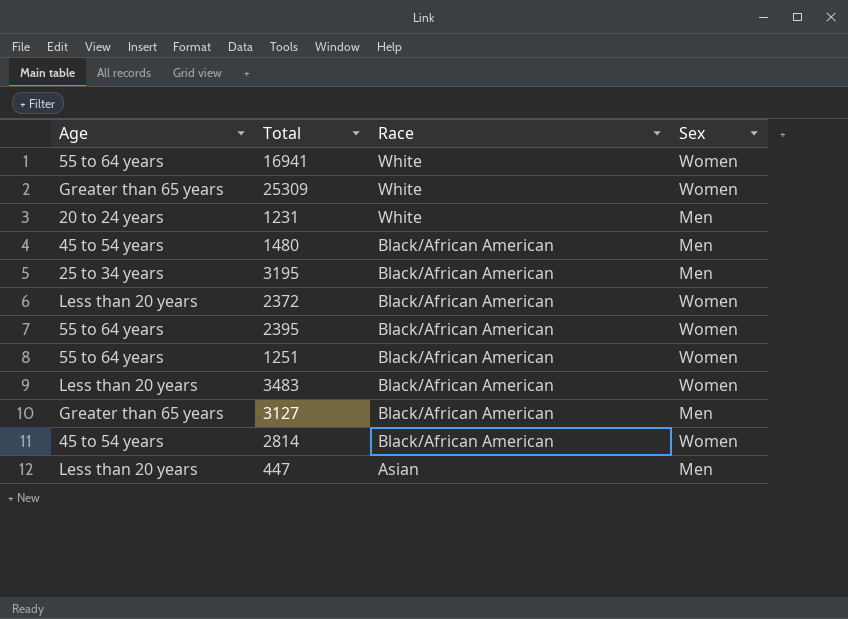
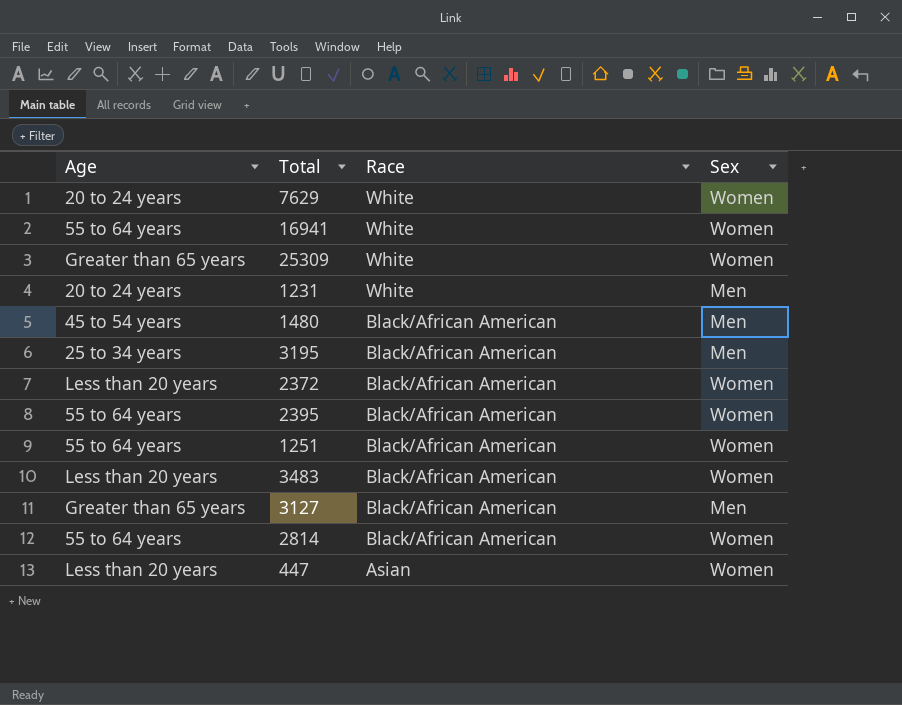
row 7629: none -> 20 to 24 years | White | Women
2814 | Age: 45 to 54 years -> 55 to 64 years
447 | Sex: Men -> Women

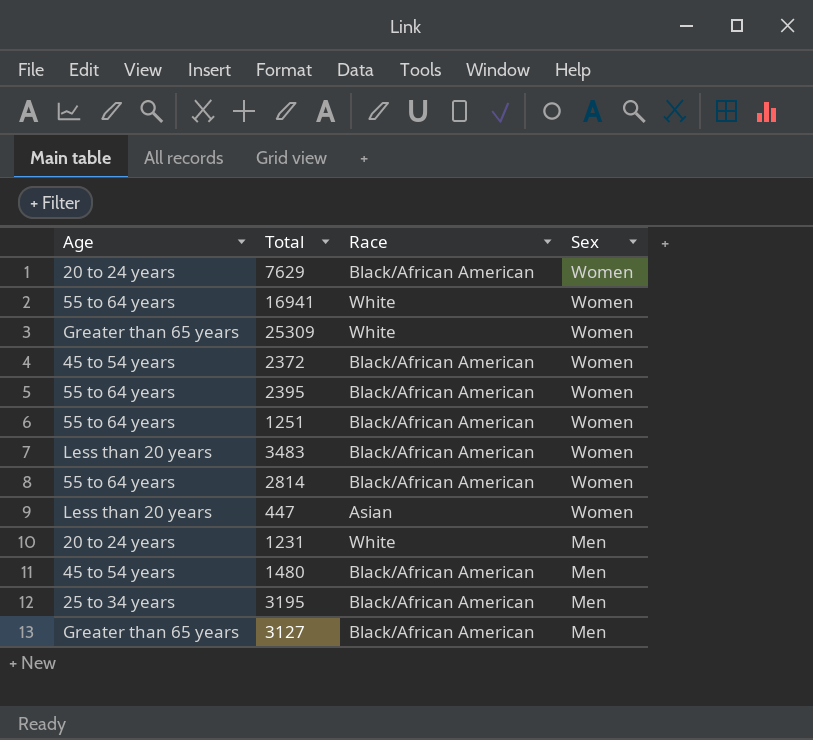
row order: Race descending -> Sex descending
7629 | Race: White -> Black/African American
2372 | Age: Less than 20 years -> 45 to 54 years

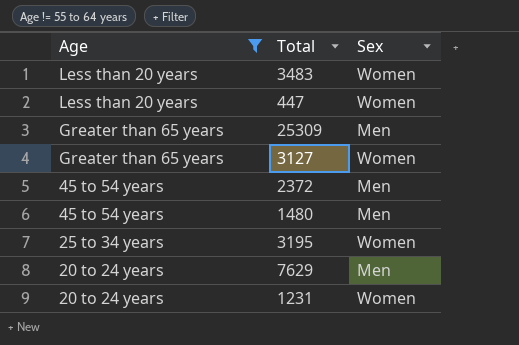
filter: none -> Age != 55 to 64 years
row order: Sex descending -> Age descending
column Race | position: 3 -> none
25309 | Sex: Women -> Men
3127 | Sex: Men -> Women
2372 | Sex: Women -> Men
3195 | Sex: Men -> Women
7629 | Sex: Women -> Men
1231 | Sex: Men -> Women

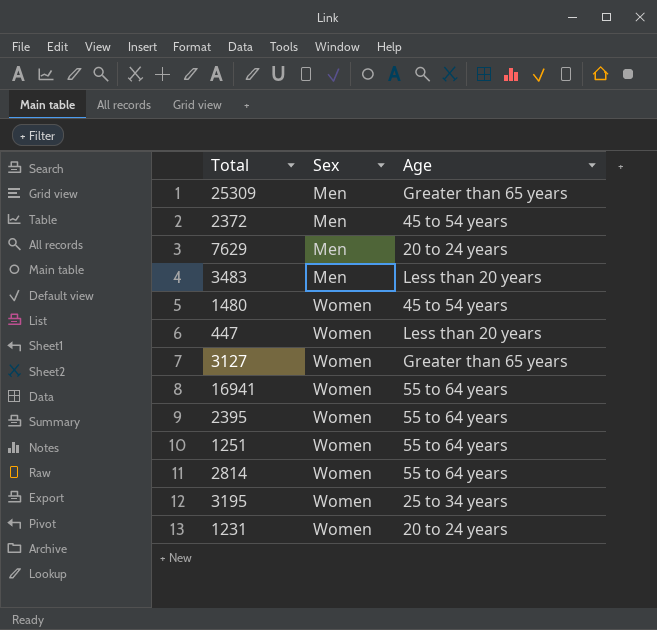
filter: Age != 55 to 64 years -> none
row order: Age descending -> Sex ascending
column Age | position: 1 -> 3
3483 | Sex: Women -> Men
1480 | Sex: Men -> Women

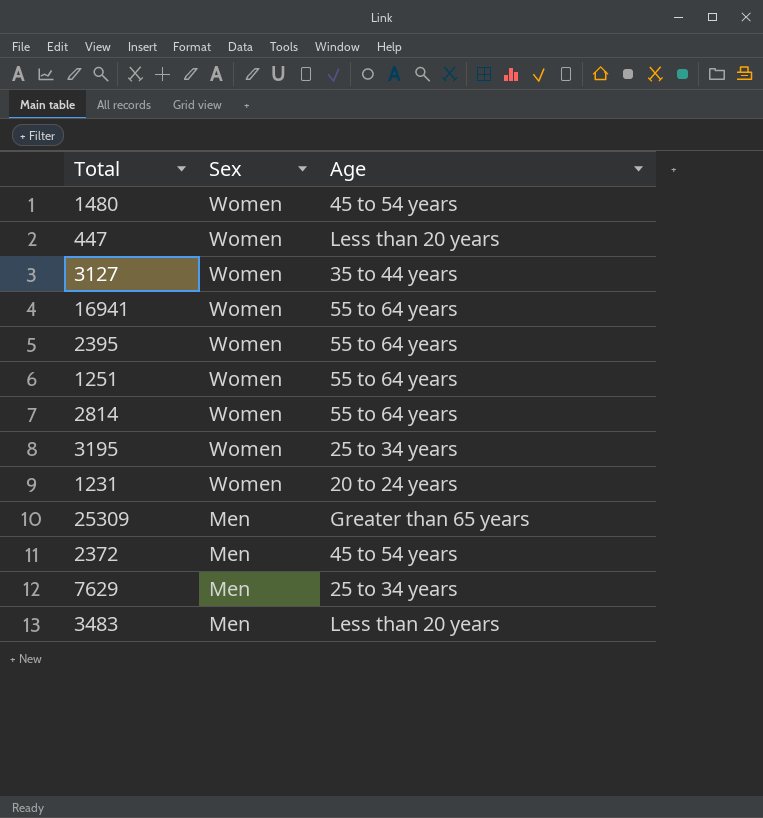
row order: Sex ascending -> Sex descending
3127 | Age: Greater than 65 years -> 35 to 44 years
7629 | Age: 20 to 24 years -> 25 to 34 years

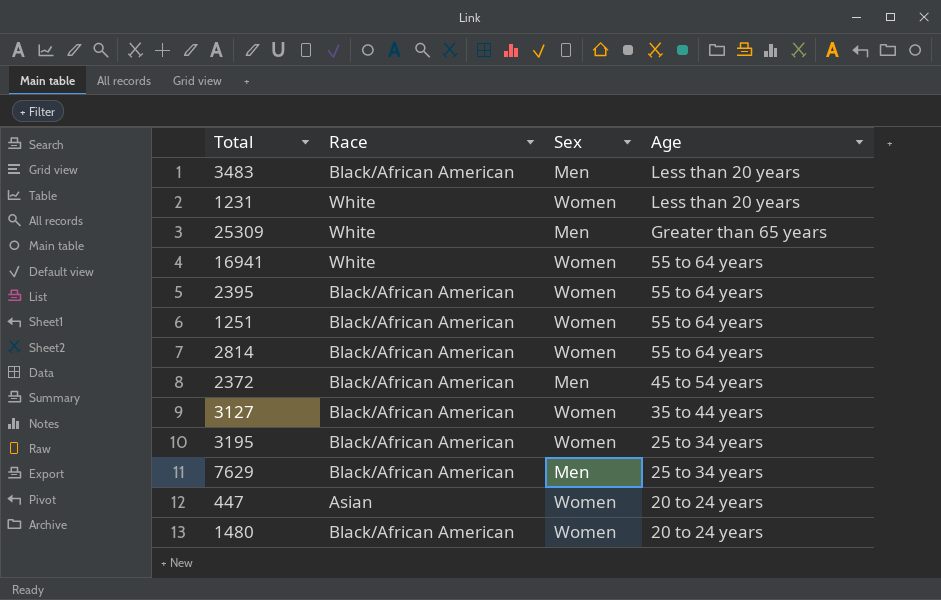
row order: Sex descending -> Age descending
column Race | position: none -> 2
1231 | Age: 20 to 24 years -> Less than 20 years
447 | Age: Less than 20 years -> 20 to 24 years
1480 | Age: 45 to 54 years -> 20 to 24 years

